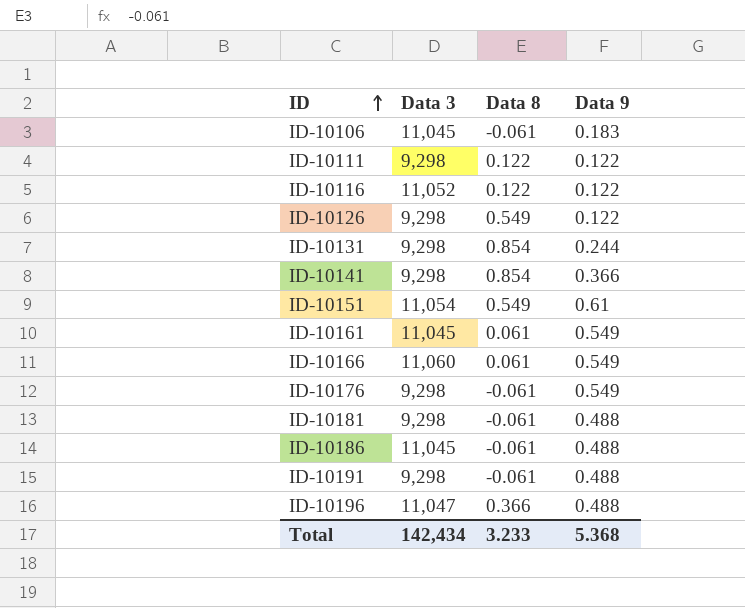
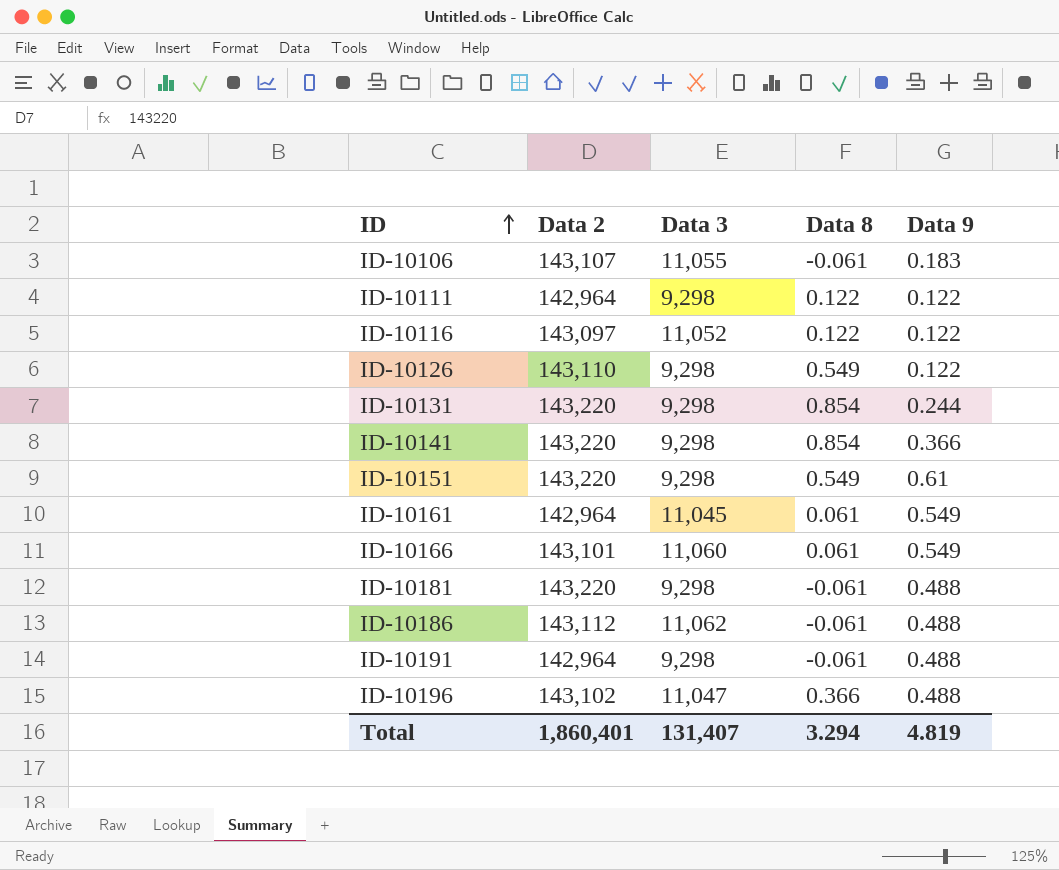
column Data 2 | position: none -> 2
row ID-10176: 9,298 | -0.061 | 0.549 -> none
ID-10106 | Data 3: 11,045 -> 11,055
ID-10151 | Data 3: 11,054 -> 9,298
ID-10186 | Data 3: 11,045 -> 11,062
Total | Data 3: 142,434 -> 131,407
Total | Data 8: 3.233 -> 3.294
Total | Data 9: 5.368 -> 4.819

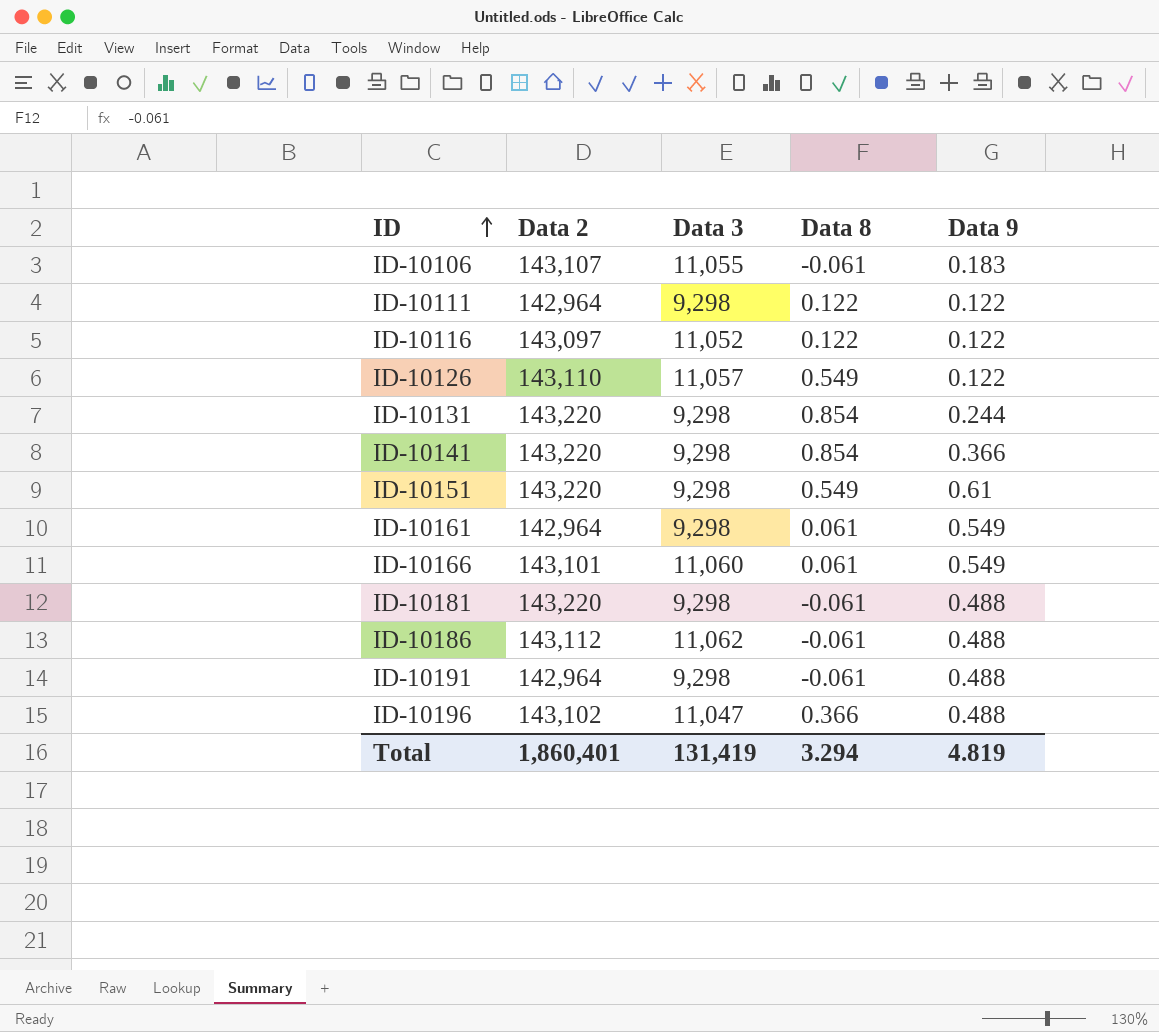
ID-10126 | Data 3: 9,298 -> 11,057
ID-10161 | Data 3: 11,045 -> 9,298
Total | Data 3: 131,407 -> 131,419

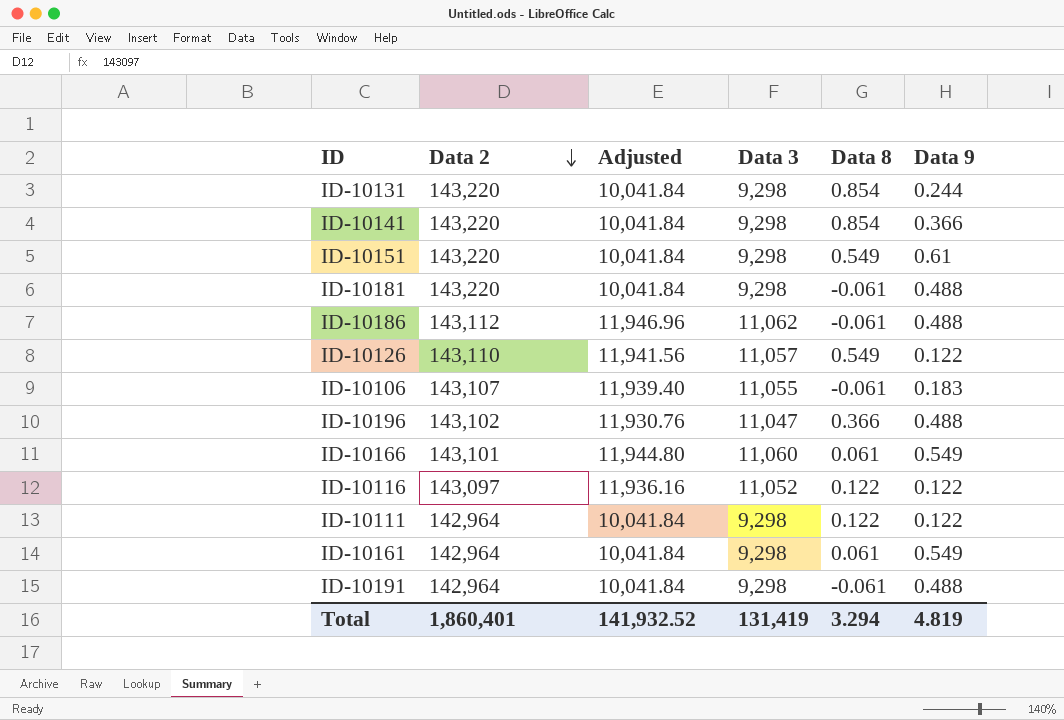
row order: ID ascending -> Data 2 descending
column Adjusted | formula: none -> [Data 3] * 1.08

